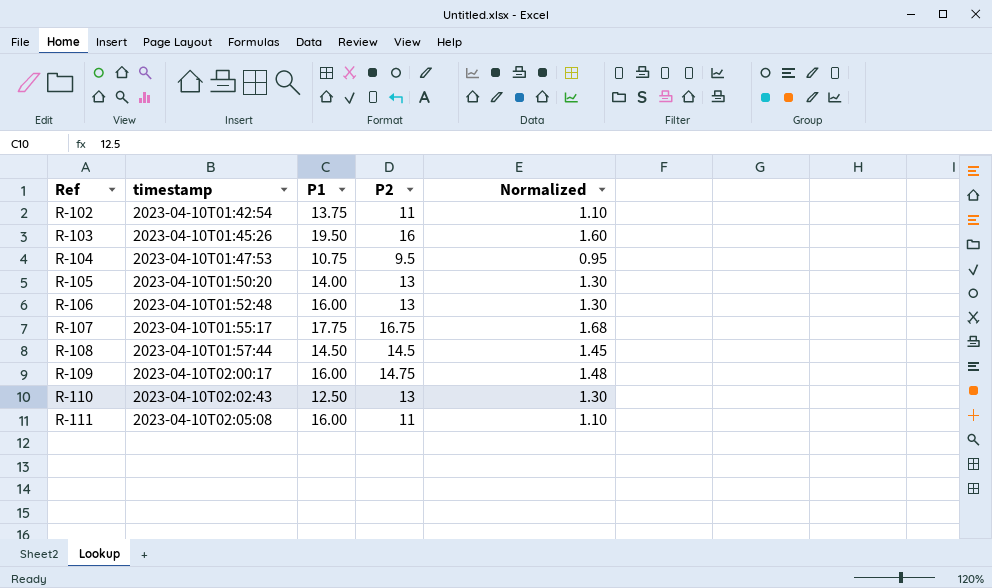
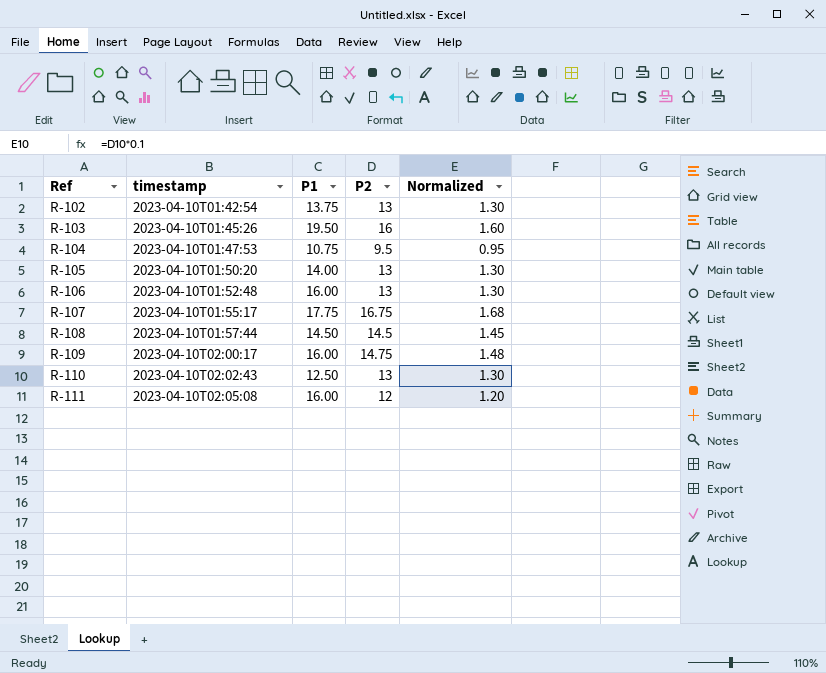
R-102 | P2: 11 -> 13
R-102 | Normalized: 1.10 -> 1.30
R-111 | P2: 11 -> 12
R-111 | Normalized: 1.10 -> 1.20

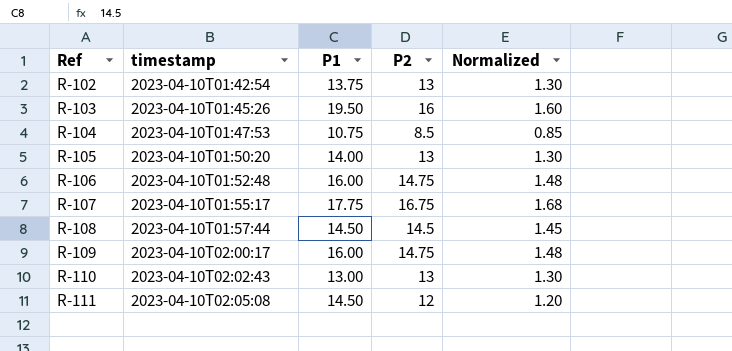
R-104 | P2: 9.5 -> 8.5
R-104 | Normalized: 0.95 -> 0.85
R-106 | P2: 13 -> 14.75
R-106 | Normalized: 1.30 -> 1.48
R-110 | P1: 12.50 -> 13.00
R-111 | P1: 16.00 -> 14.50

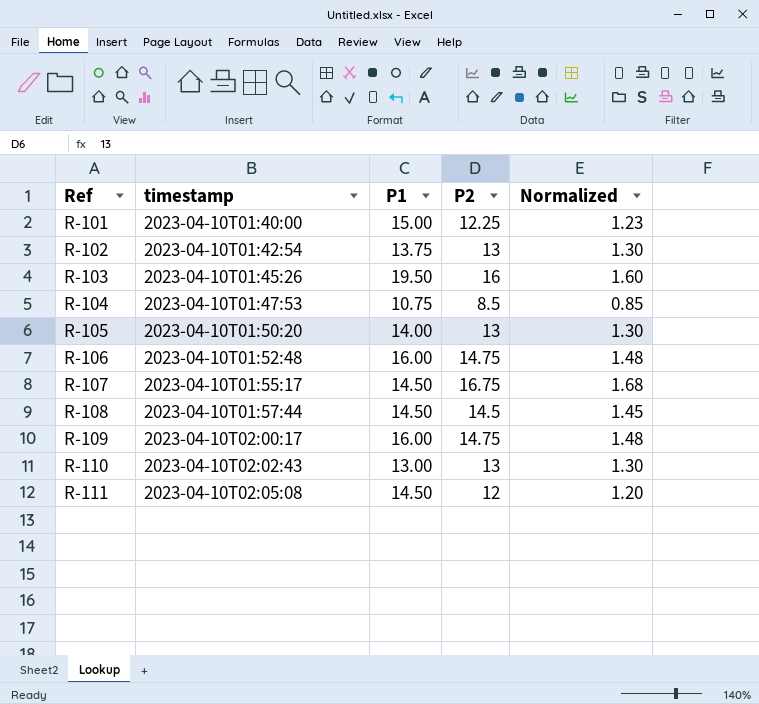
row R-101: none -> 2023-04-10T01:40:00 | 15.00 | 12.25 | 1.23
R-107 | P1: 17.75 -> 14.50

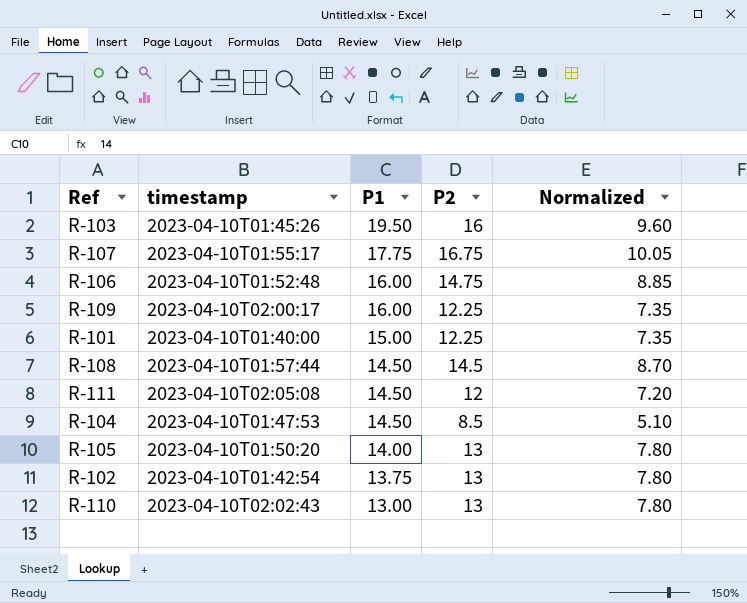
row order: Ref ascending -> P1 descending
column Normalized | formula: [P2] * 0.1 -> [P2] * 0.6
R-107 | P1: 14.50 -> 17.75
R-109 | P2: 14.75 -> 12.25
R-104 | P1: 10.75 -> 14.50

